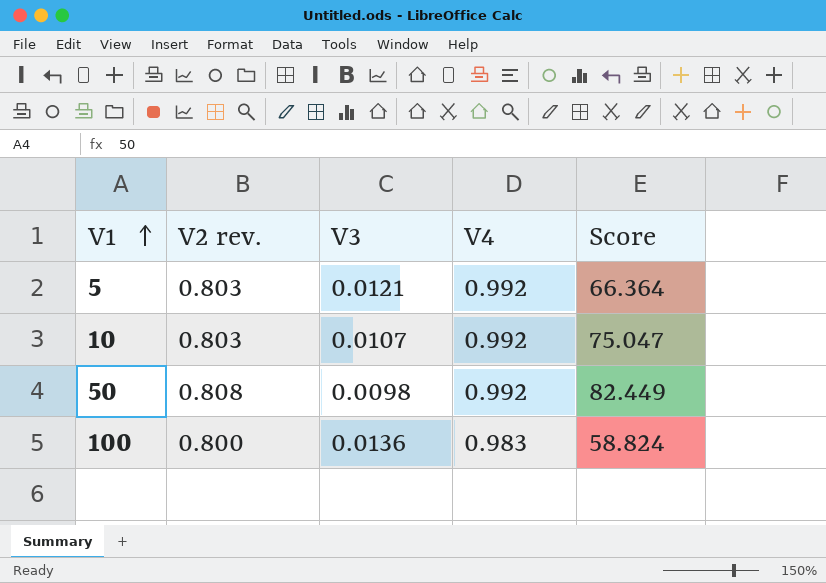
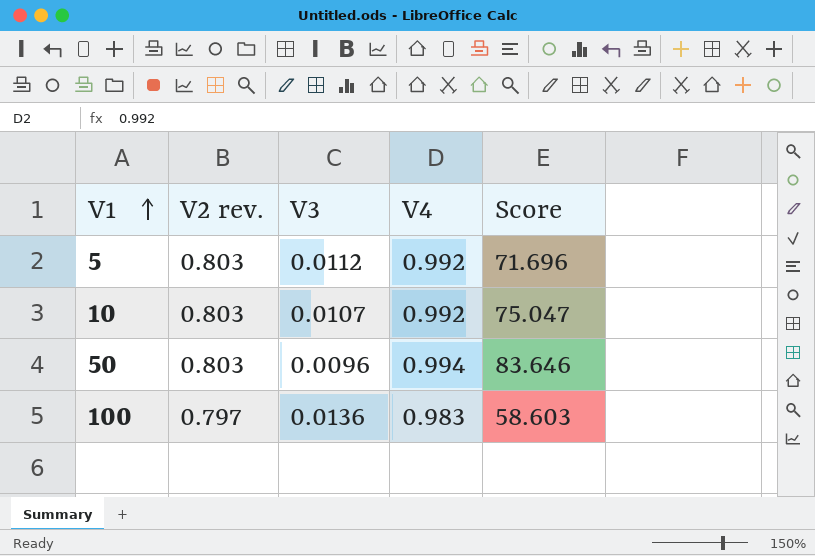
5 | V3: 0.0121 -> 0.0112
5 | Score: 66.364 -> 71.696
50 | V2 rev.: 0.808 -> 0.803
50 | V3: 0.0098 -> 0.0096
50 | V4: 0.992 -> 0.994
50 | Score: 82.449 -> 83.646
100 | V2 rev.: 0.800 -> 0.797
100 | Score: 58.824 -> 58.603

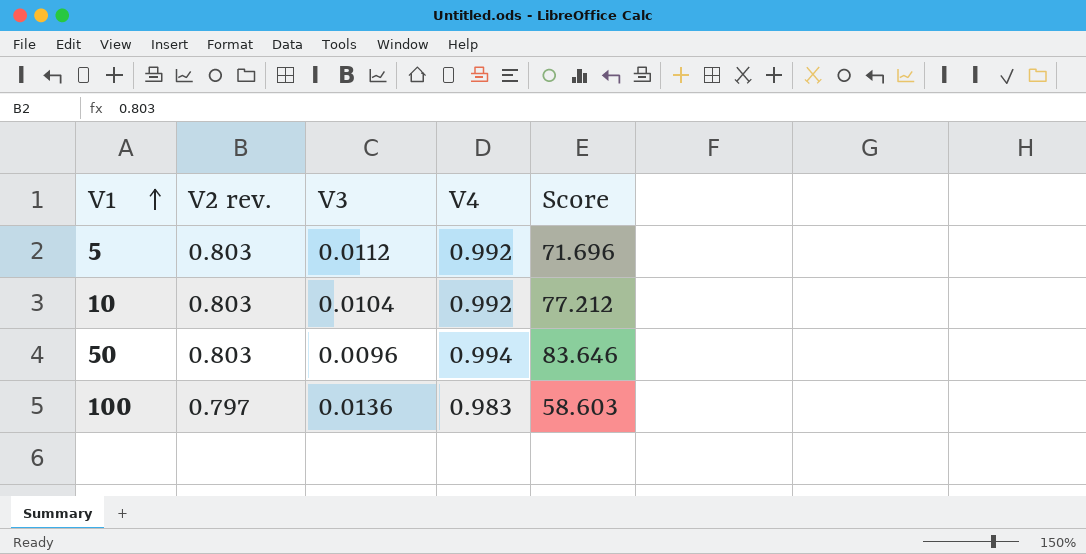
10 | V3: 0.0107 -> 0.0104
10 | Score: 75.047 -> 77.212

